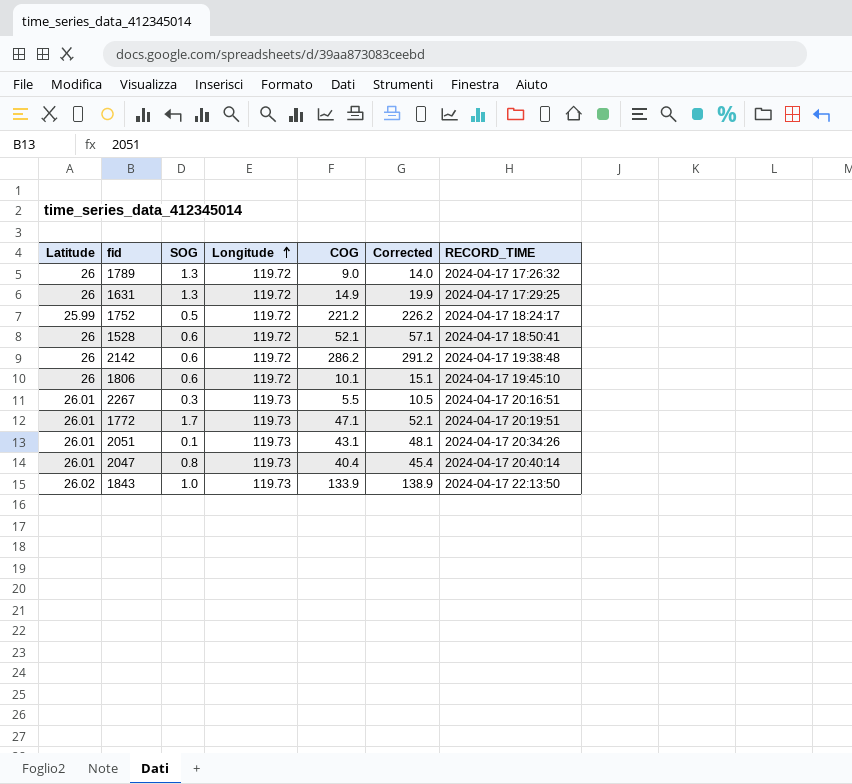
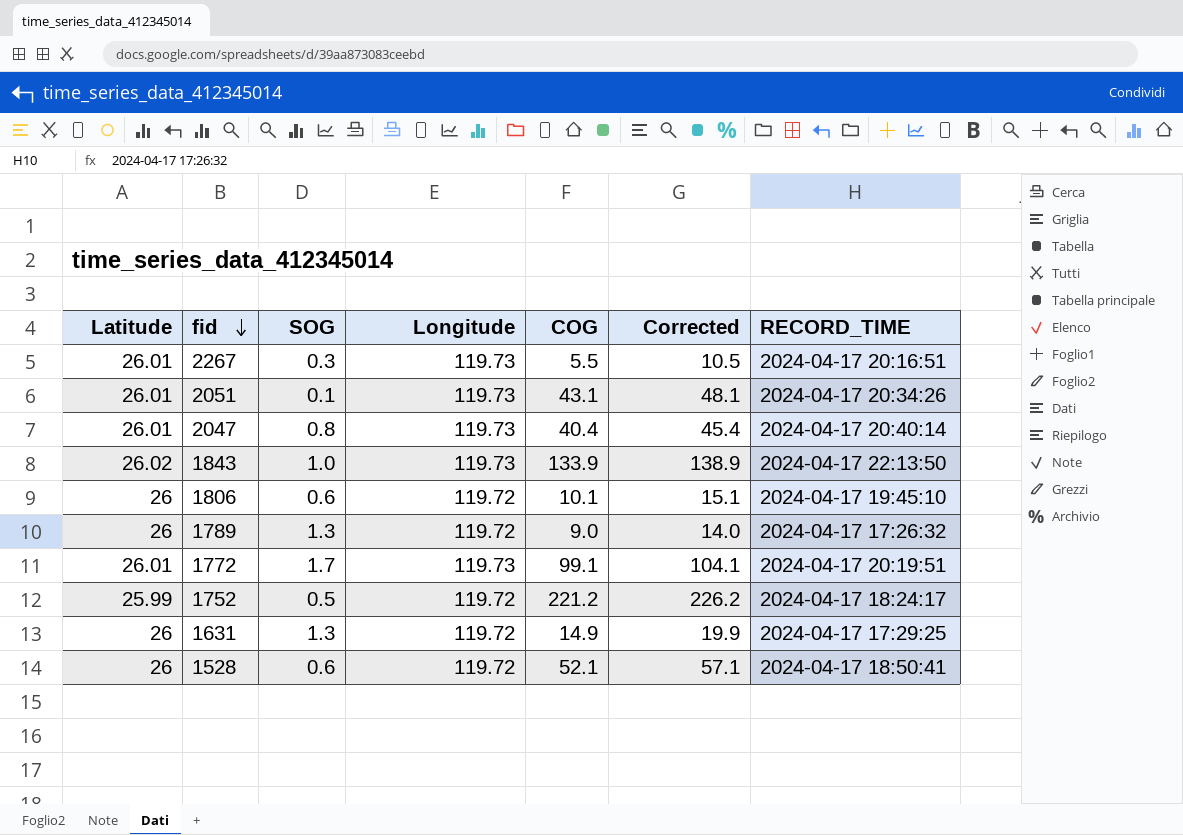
row order: Longitude ascending -> fid descending
row 2142: 26 | 0.6 | 119.72 | 286.2 | 291.2 | 2024-04-17 19:38:48 -> none
1772 | COG: 47.1 -> 99.1
1772 | Corrected: 52.1 -> 104.1

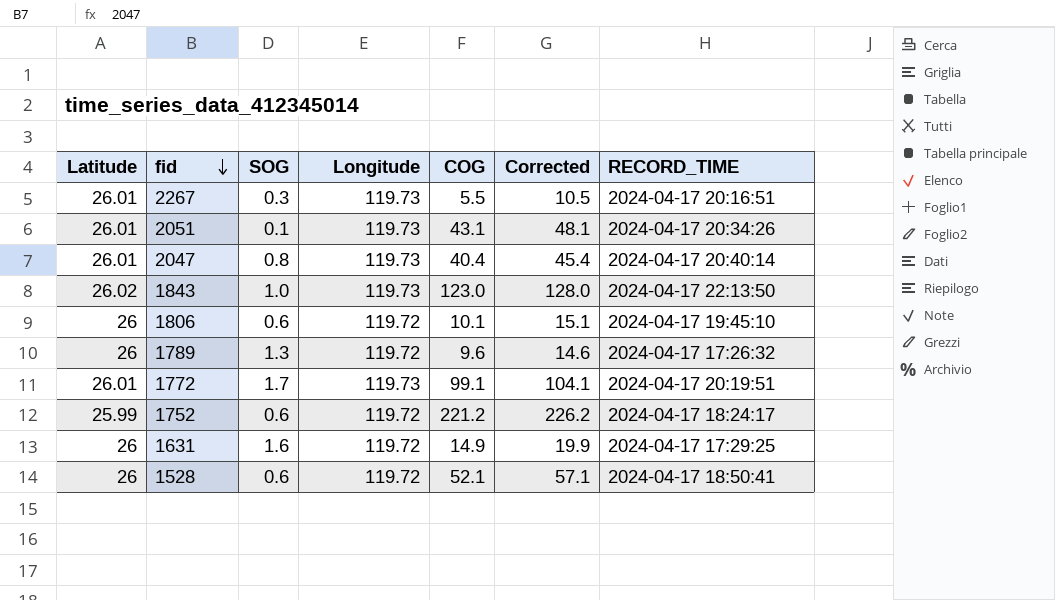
1843 | COG: 133.9 -> 123.0
1843 | Corrected: 138.9 -> 128.0
1789 | COG: 9.0 -> 9.6
1789 | Corrected: 14.0 -> 14.6
1752 | SOG: 0.5 -> 0.6
1631 | SOG: 1.3 -> 1.6

